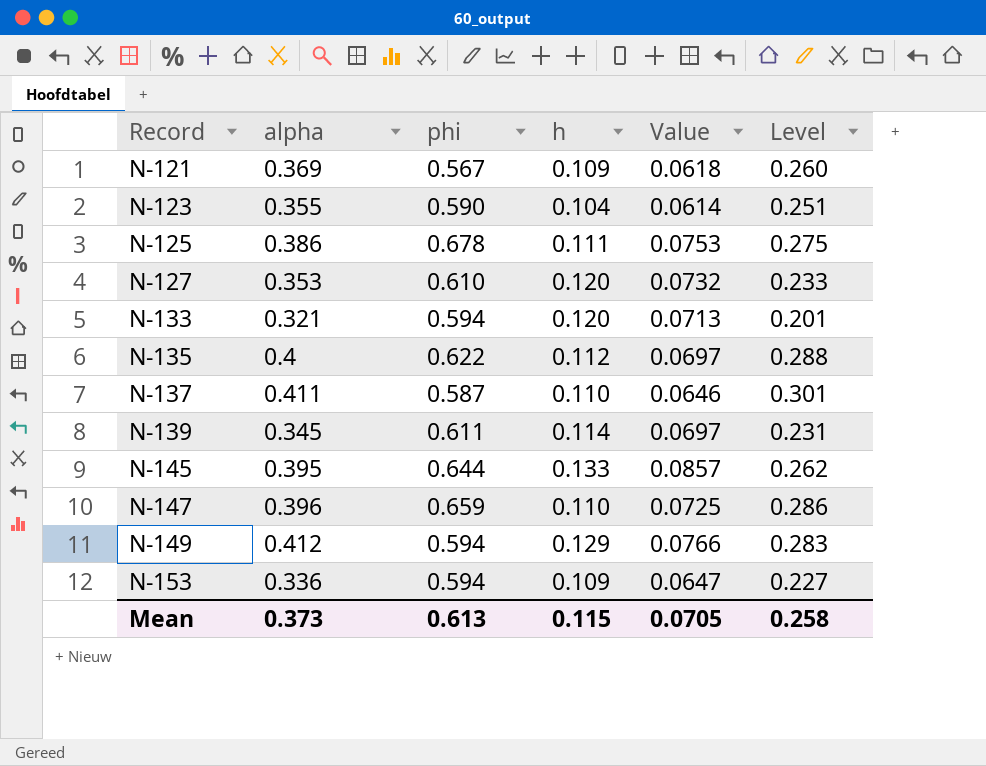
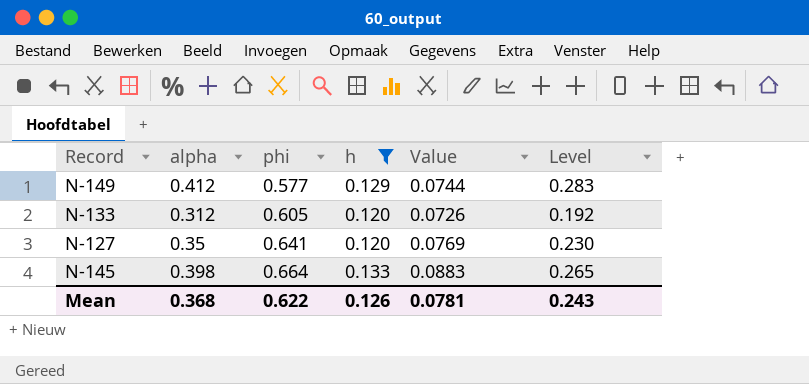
filter: none -> h >= 0.120
row order: Record ascending -> phi ascending
N-149 | phi: 0.594 -> 0.577
N-149 | Value: 0.0766 -> 0.0744
N-133 | alpha: 0.321 -> 0.312
N-133 | phi: 0.594 -> 0.605
N-133 | Value: 0.0713 -> 0.0726
N-133 | Level: 0.201 -> 0.192
N-127 | alpha: 0.353 -> 0.35
N-127 | phi: 0.610 -> 0.641
N-127 | Value: 0.0732 -> 0.0769
N-127 | Level: 0.233 -> 0.230
N-145 | alpha: 0.395 -> 0.398
N-145 | phi: 0.644 -> 0.664
N-145 | Value: 0.0857 -> 0.0883
N-145 | Level: 0.262 -> 0.265
Mean | alpha: 0.373 -> 0.368
Mean | phi: 0.613 -> 0.622
Mean | h: 0.115 -> 0.126
Mean | Value: 0.0705 -> 0.0781
Mean | Level: 0.258 -> 0.243

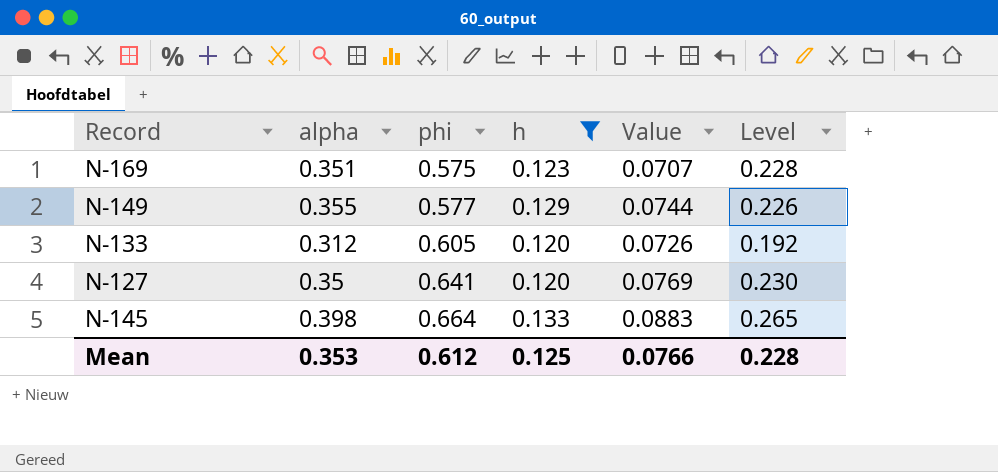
row N-169: none -> 0.351 | 0.575 | 0.123 | 0.0707 | 0.228
N-149 | alpha: 0.412 -> 0.355
N-149 | Level: 0.283 -> 0.226
Mean | alpha: 0.368 -> 0.353
Mean | phi: 0.622 -> 0.612
Mean | h: 0.126 -> 0.125
Mean | Value: 0.0781 -> 0.0766
Mean | Level: 0.243 -> 0.228

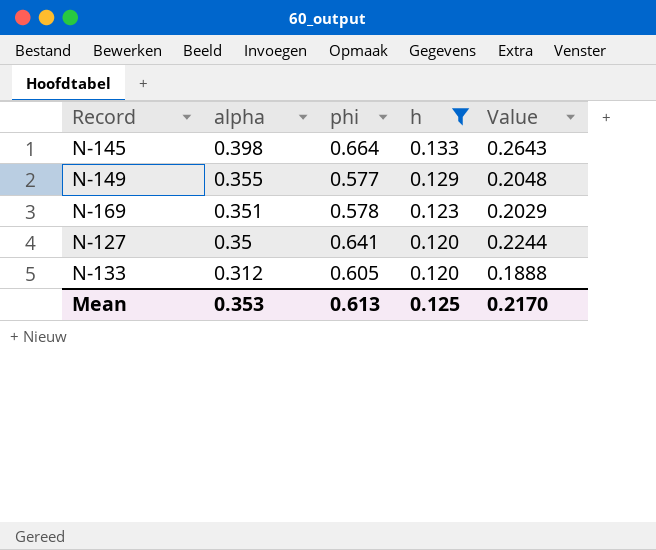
row order: phi ascending -> alpha descending
column Level | formula: [alpha] - [h] -> none
column Value | formula: [phi] * [h] -> [alpha] * [phi]
N-169 | phi: 0.575 -> 0.578
Mean | phi: 0.612 -> 0.613
Mean | Value: 0.0766 -> 0.2170

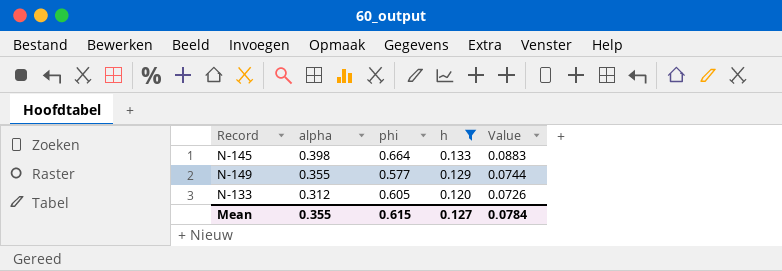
column Value | formula: [alpha] * [phi] -> [phi] * [h]
row N-169: 0.351 | 0.578 | 0.123 | 0.2029 -> none
row N-127: 0.35 | 0.641 | 0.120 | 0.2244 -> none
Mean | alpha: 0.353 -> 0.355
Mean | phi: 0.613 -> 0.615
Mean | h: 0.125 -> 0.127
Mean | Value: 0.2170 -> 0.0784

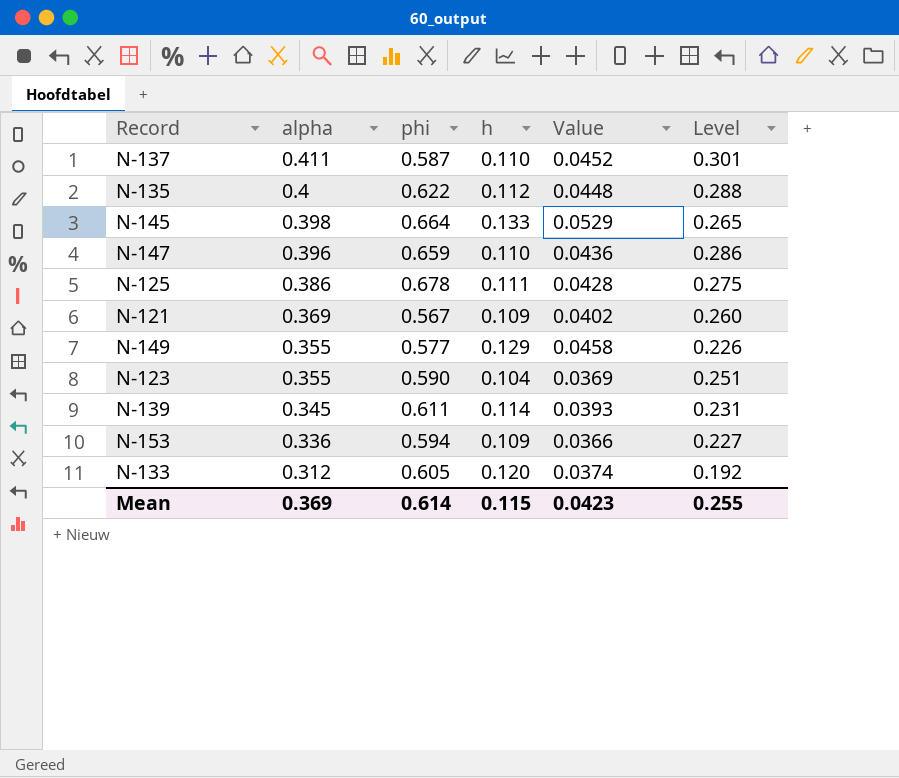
filter: h >= 0.120 -> none
column Value | formula: [phi] * [h] -> [alpha] * [h]
column Level | formula: none -> [alpha] - [h]
Mean | alpha: 0.355 -> 0.369
Mean | phi: 0.615 -> 0.614
Mean | h: 0.127 -> 0.115
Mean | Value: 0.0784 -> 0.0423

